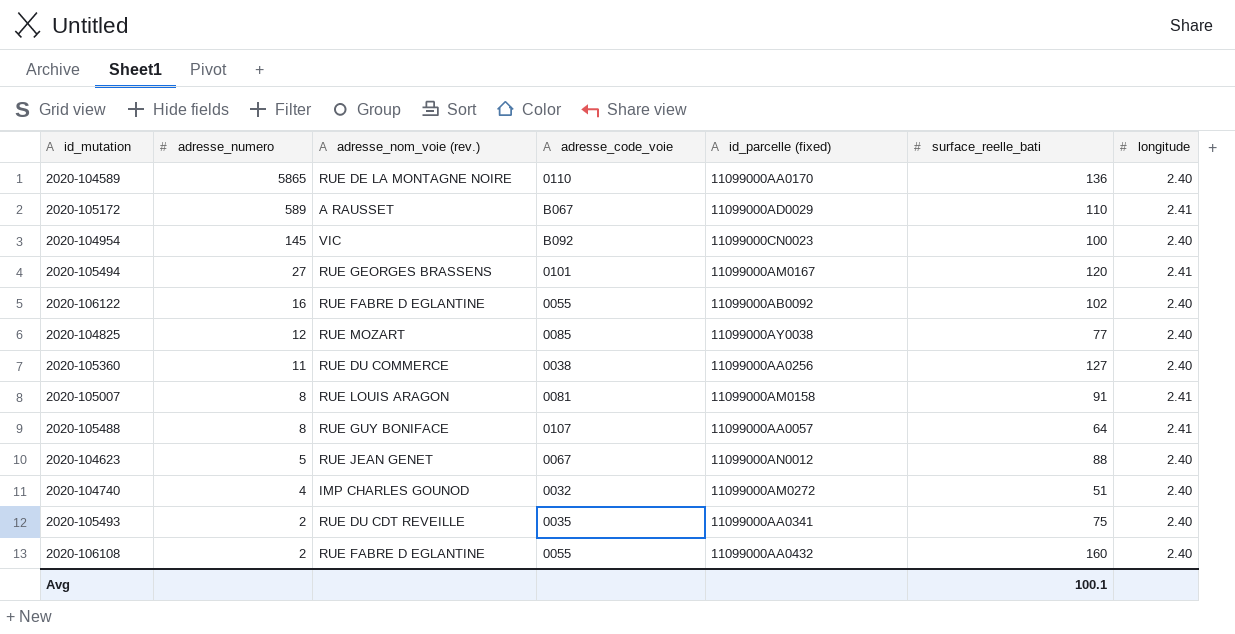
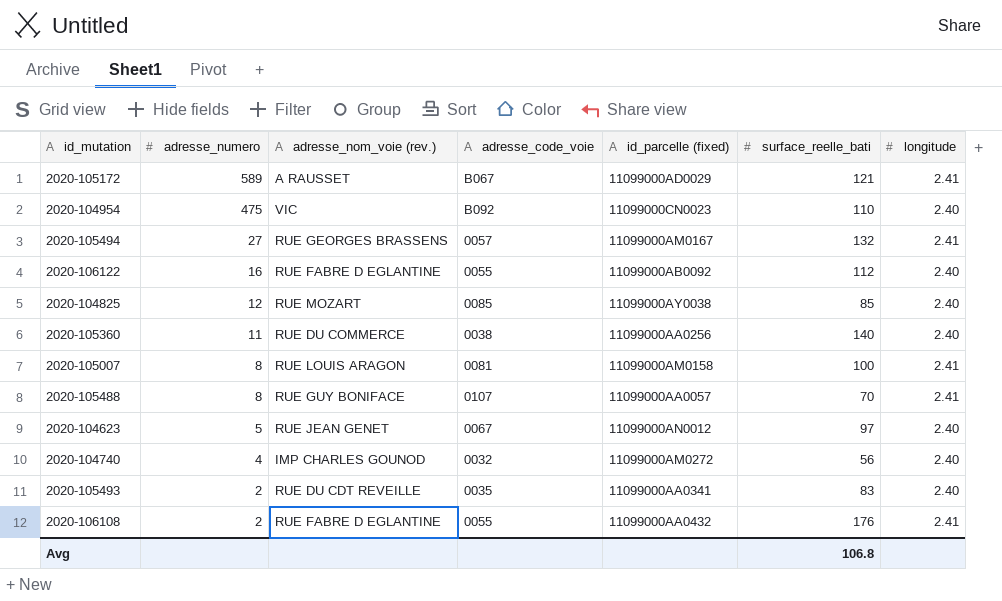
row 2020-104589: 5865 | RUE DE LA MONTAGNE NOIRE | 0110 | 11099000AA0170 | 136 | 2.40 -> none
2020-105172 | surface_reelle_bati: 110 -> 121
2020-104954 | adresse_numero: 145 -> 475
2020-104954 | surface_reelle_bati: 100 -> 110
2020-105494 | adresse_code_voie: 0101 -> 0057
2020-105494 | surface_reelle_bati: 120 -> 132
2020-106122 | surface_reelle_bati: 102 -> 112
2020-104825 | surface_reelle_bati: 77 -> 85
2020-105360 | surface_reelle_bati: 127 -> 140
2020-105007 | surface_reelle_bati: 91 -> 100
2020-105488 | surface_reelle_bati: 64 -> 70
2020-104623 | surface_reelle_bati: 88 -> 97
2020-104740 | surface_reelle_bati: 51 -> 56
2020-105493 | surface_reelle_bati: 75 -> 83
2020-106108 | surface_reelle_bati: 160 -> 176
2020-106108 | longitude: 2.40 -> 2.41
Avg | surface_reelle_bati: 100.1 -> 106.8

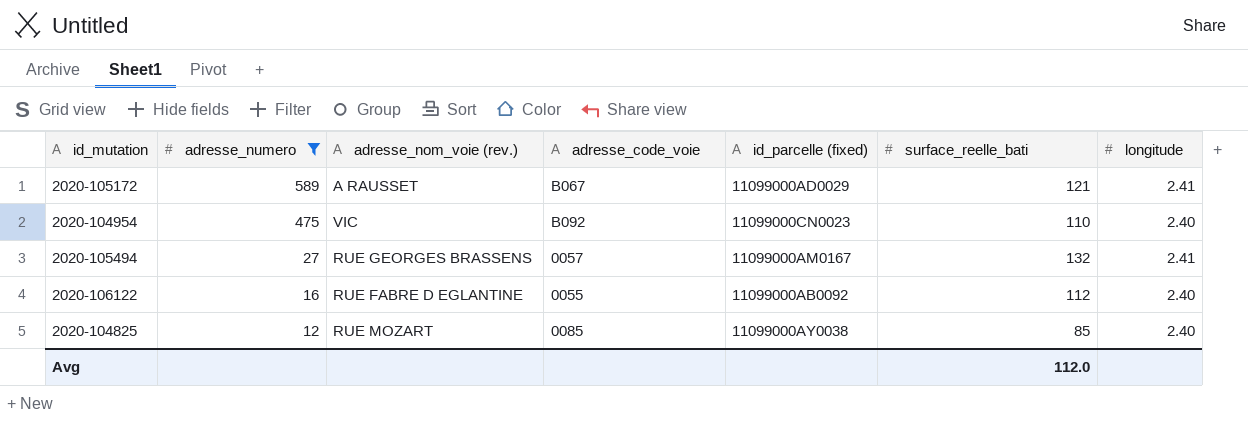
filter: none -> adresse_numero >= 12
Avg | surface_reelle_bati: 106.8 -> 112.0

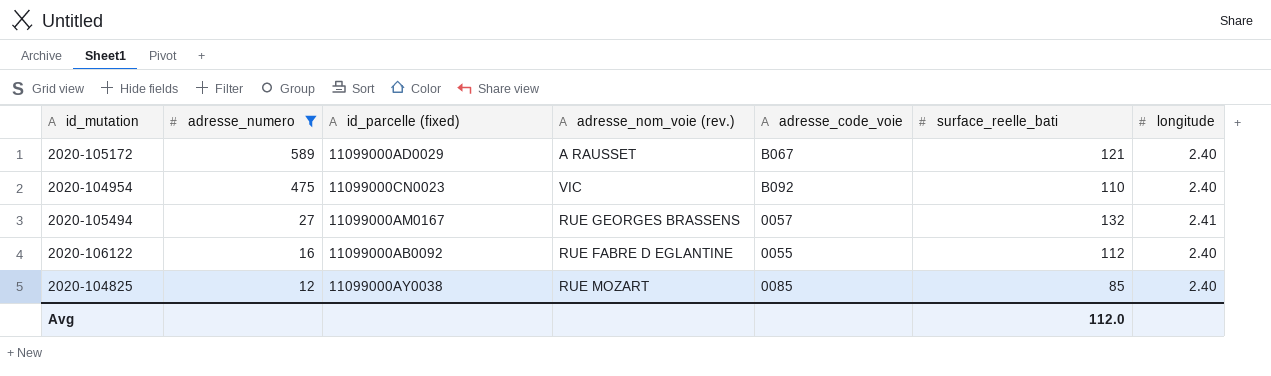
column id_parcelle (fixed) | position: 5 -> 3
2020-105172 | longitude: 2.41 -> 2.40

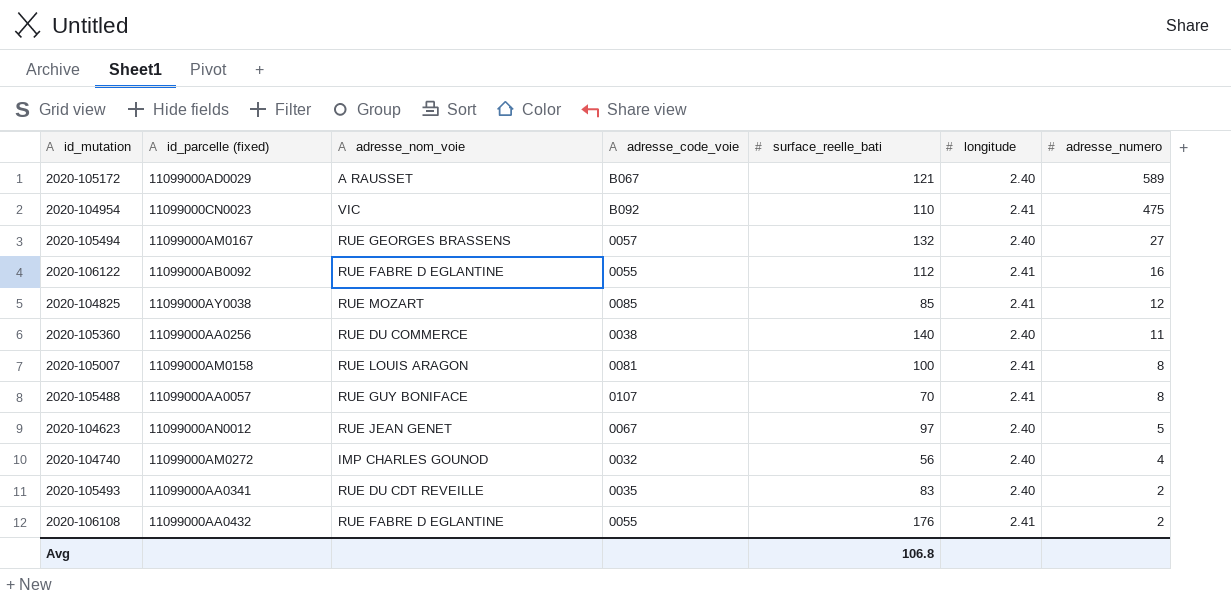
filter: adresse_numero >= 12 -> none
column name: adresse_nom_voie (rev.) -> adresse_nom_voie
column adresse_numero | position: 2 -> 7
2020-104954 | longitude: 2.40 -> 2.41
2020-105494 | longitude: 2.41 -> 2.40
2020-106122 | longitude: 2.40 -> 2.41
2020-104825 | longitude: 2.40 -> 2.41
Avg | surface_reelle_bati: 112.0 -> 106.8

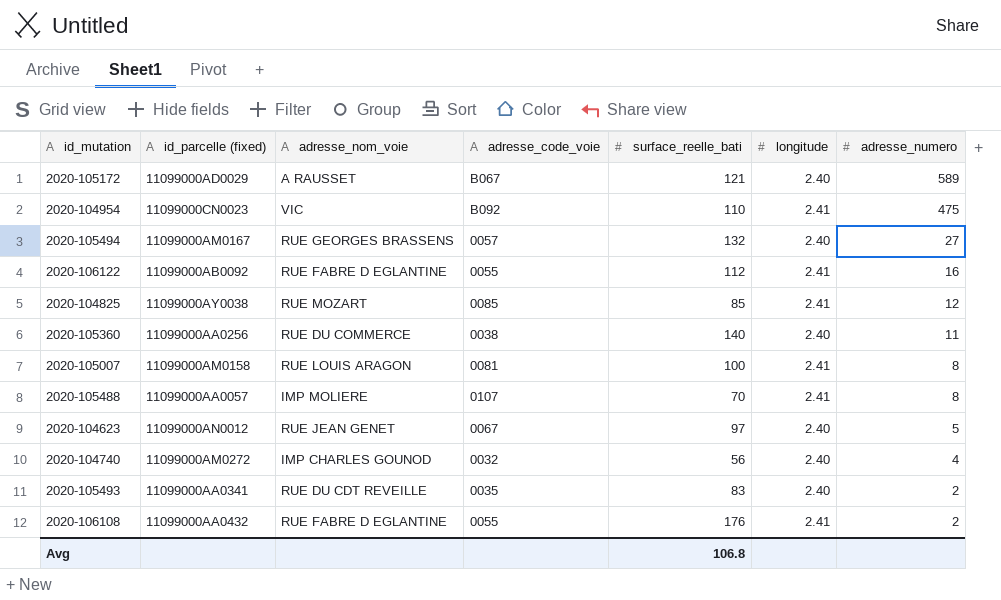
2020-105488 | adresse_nom_voie: RUE GUY BONIFACE -> IMP MOLIERE

